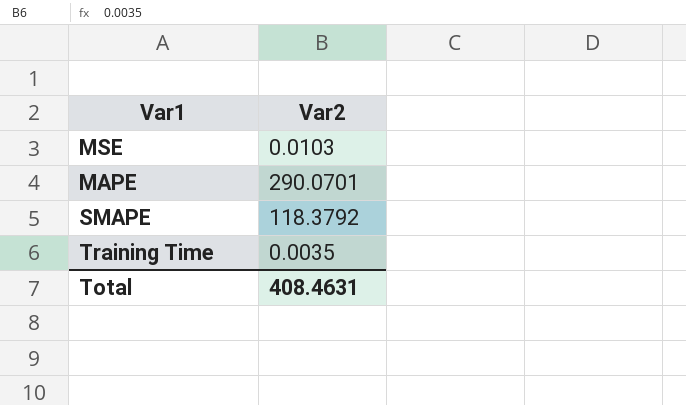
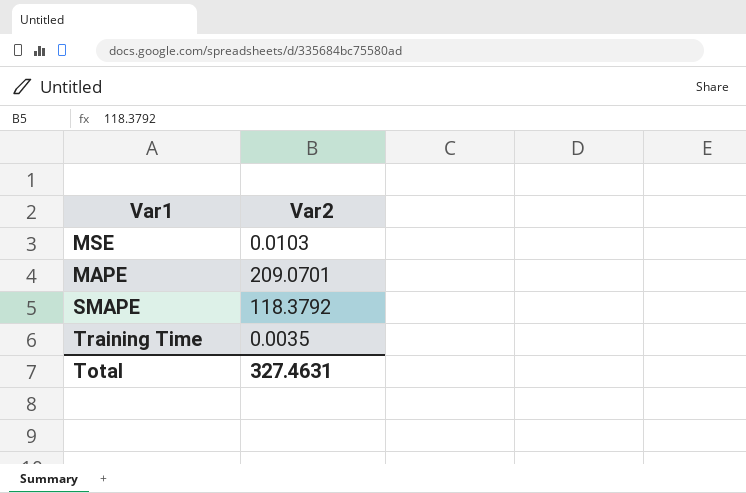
MAPE | Var2: 290.0701 -> 209.0701
Total | Var2: 408.4631 -> 327.4631

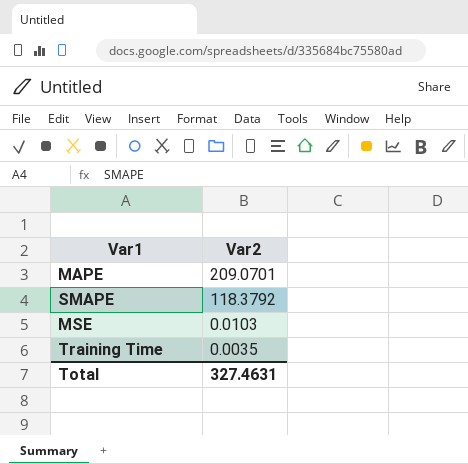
row order: none -> Var2 descending

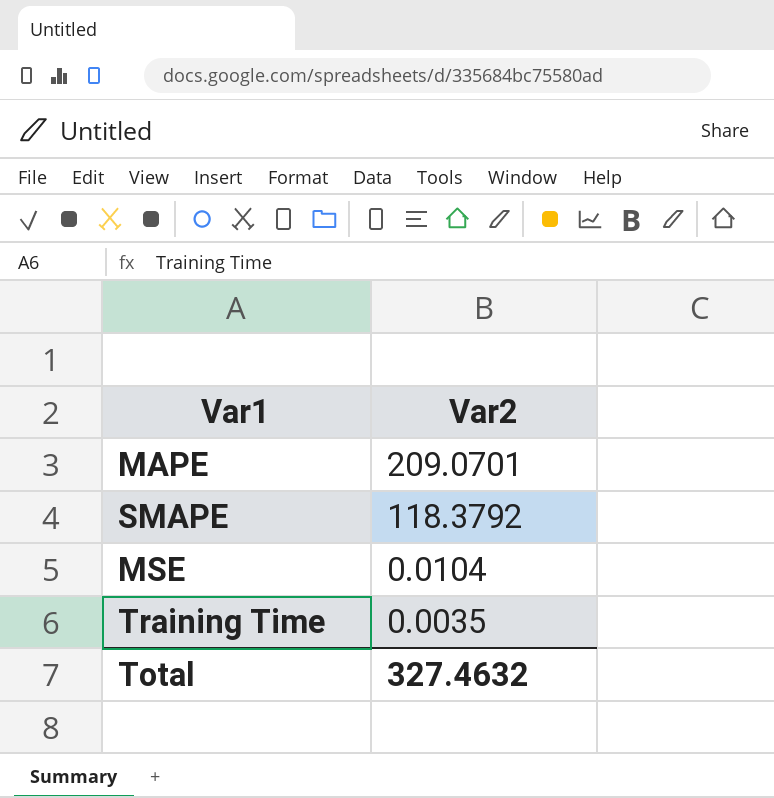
MSE | Var2: 0.0103 -> 0.0104
Total | Var2: 327.4631 -> 327.4632

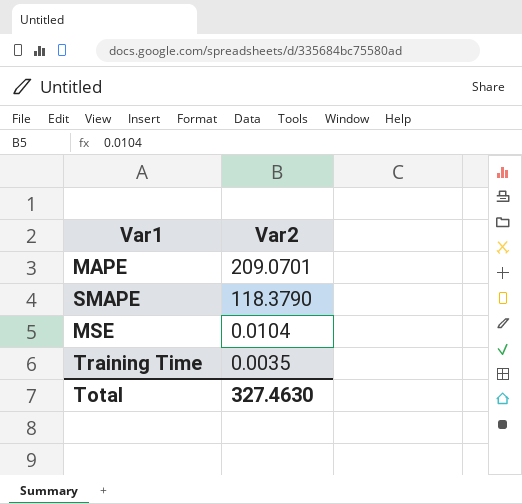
SMAPE | Var2: 118.3792 -> 118.3790
Total | Var2: 327.4632 -> 327.4630

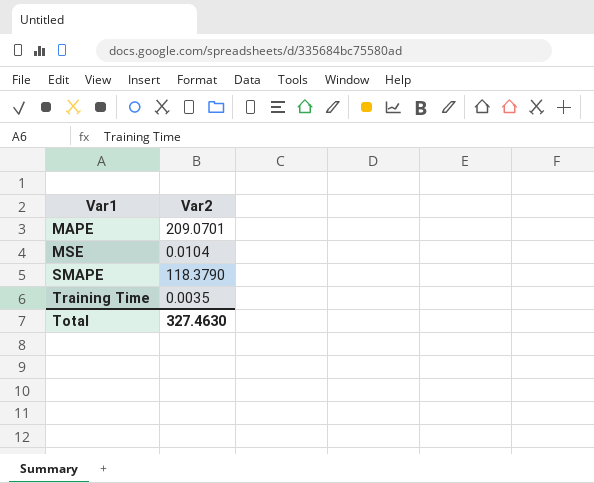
row order: Var2 descending -> Var1 ascending

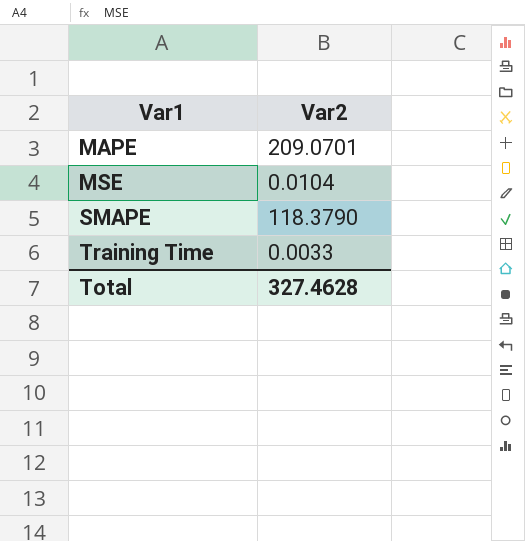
Training Time | Var2: 0.0035 -> 0.0033
Total | Var2: 327.4630 -> 327.4628

